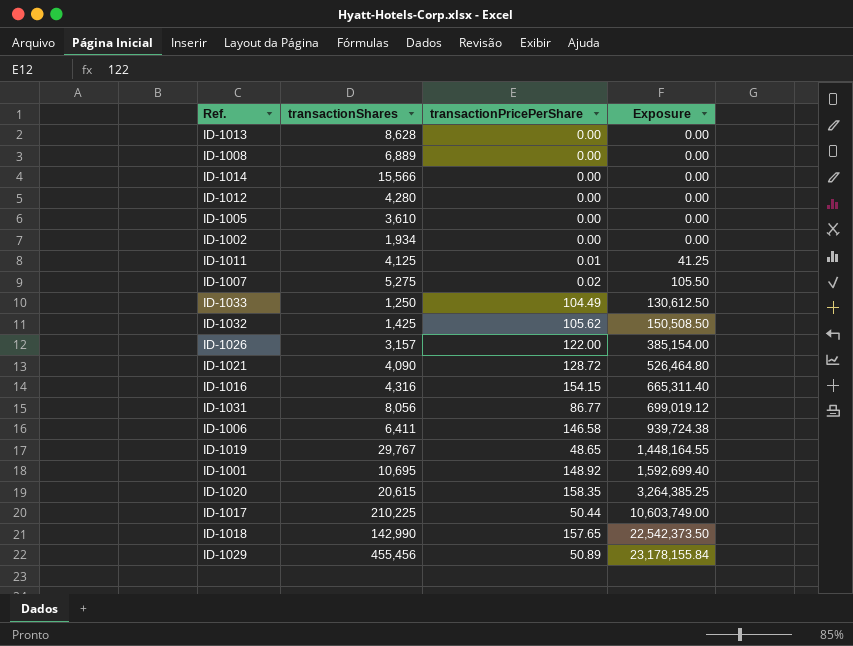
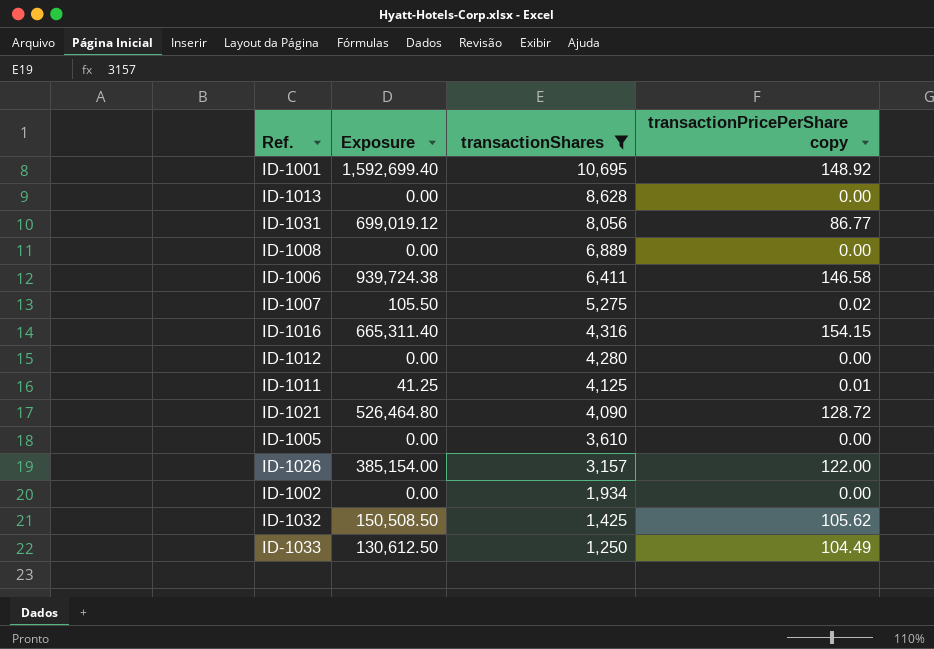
filter: none -> transactionShares <= 10,695
row order: Exposure ascending -> transactionShares descending
column Exposure | position: 4 -> 2
column name: transactionPricePerShare -> transactionPricePerShare copy

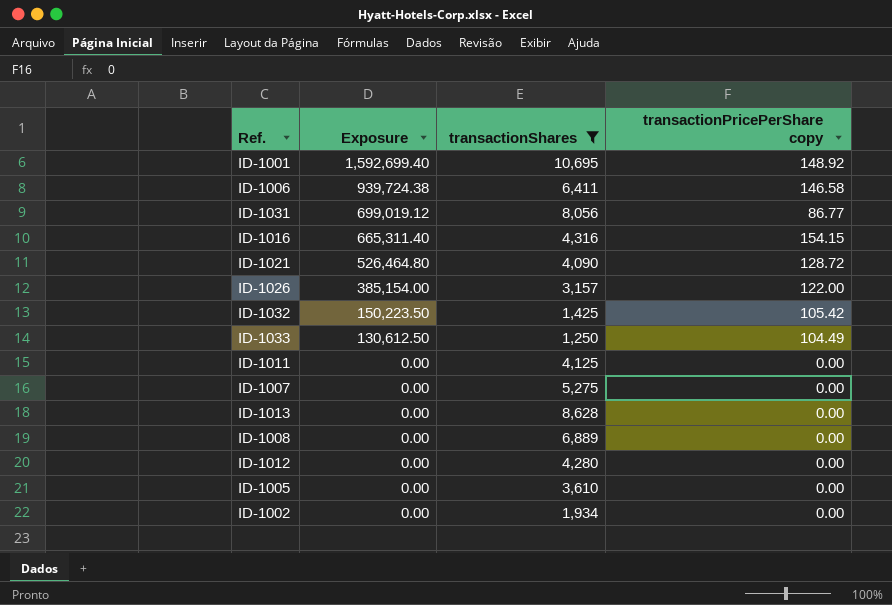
row order: transactionShares descending -> Exposure descending
ID-1032 | Exposure: 150,508.50 -> 150,223.50
ID-1032 | transactionPricePerShare copy: 105.62 -> 105.42
ID-1011 | Exposure: 41.25 -> 0.00
ID-1011 | transactionPricePerShare copy: 0.01 -> 0.00
ID-1007 | Exposure: 105.50 -> 0.00
ID-1007 | transactionPricePerShare copy: 0.02 -> 0.00

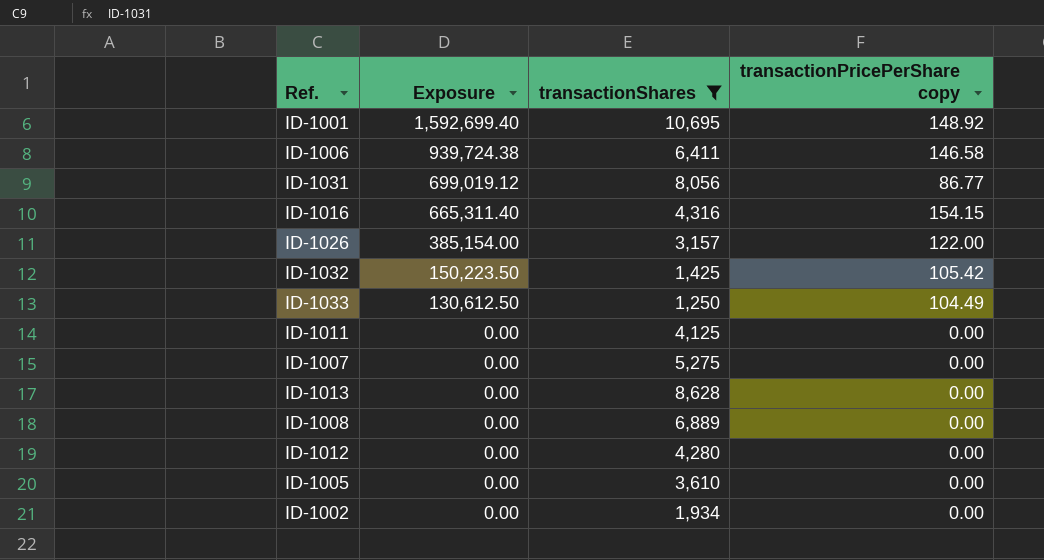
row ID-1021: 526,464.80 | 4,090 | 128.72 -> none

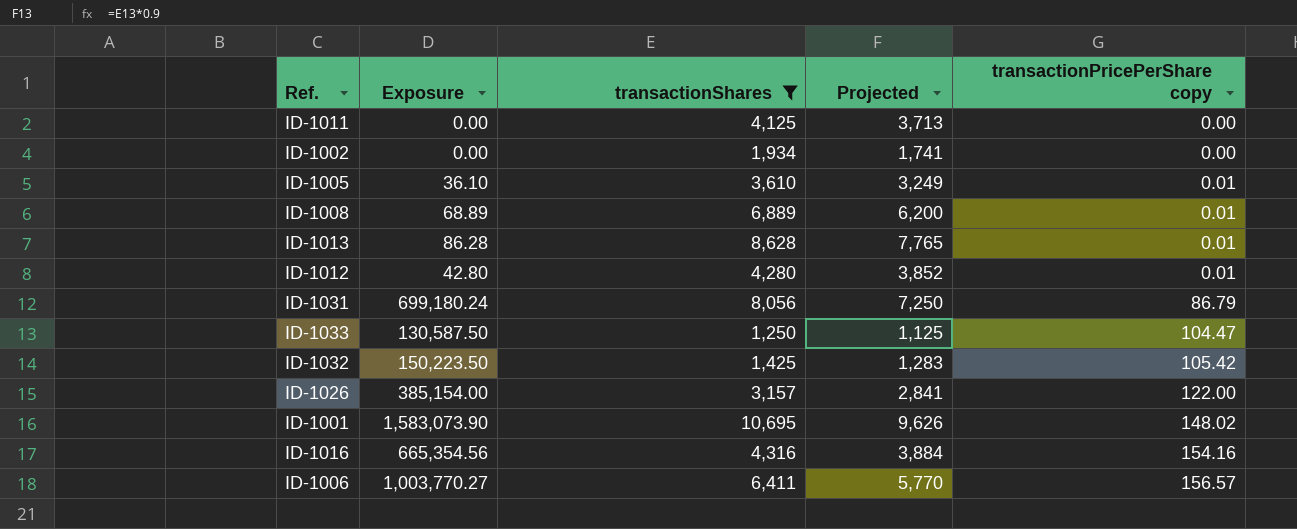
row order: Exposure descending -> transactionPricePerShare copy ascending
column Projected | formula: none -> [transactionShares] * 0.9
row ID-1007: 0.00 | 5,275 | 0.00 -> none
ID-1005 | Exposure: 0.00 -> 36.10
ID-1005 | transactionPricePerShare copy: 0.00 -> 0.01
ID-1008 | Exposure: 0.00 -> 68.89
ID-1008 | transactionPricePerShare copy: 0.00 -> 0.01
ID-1013 | Exposure: 0.00 -> 86.28
ID-1013 | transactionPricePerShare copy: 0.00 -> 0.01
ID-1012 | Exposure: 0.00 -> 42.80
ID-1012 | transactionPricePerShare copy: 0.00 -> 0.01
ID-1031 | Exposure: 699,019.12 -> 699,180.24
ID-1031 | transactionPricePerShare copy: 86.77 -> 86.79
ID-1033 | Exposure: 130,612.50 -> 130,587.50
ID-1033 | transactionPricePerShare copy: 104.49 -> 104.47
ID-1001 | Exposure: 1,592,699.40 -> 1,583,073.90
ID-1001 | transactionPricePerShare copy: 148.92 -> 148.02
ID-1016 | Exposure: 665,311.40 -> 665,354.56
ID-1016 | transactionPricePerShare copy: 154.15 -> 154.16
ID-1006 | Exposure: 939,724.38 -> 1,003,770.27
ID-1006 | transactionPricePerShare copy: 146.58 -> 156.57

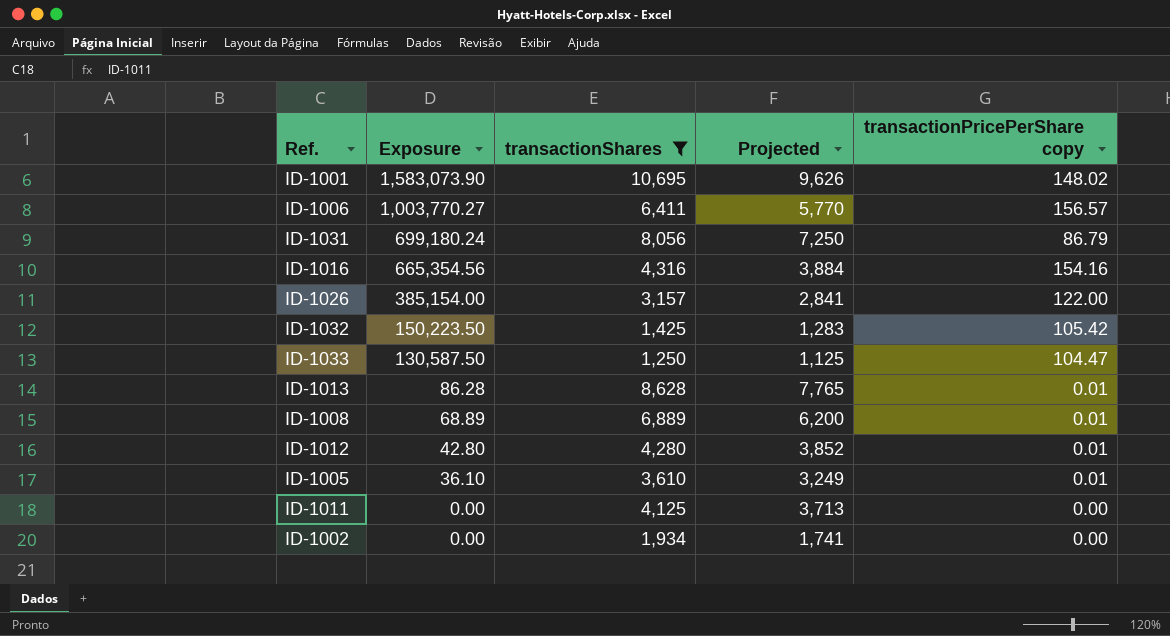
row order: transactionPricePerShare copy ascending -> Exposure descending

